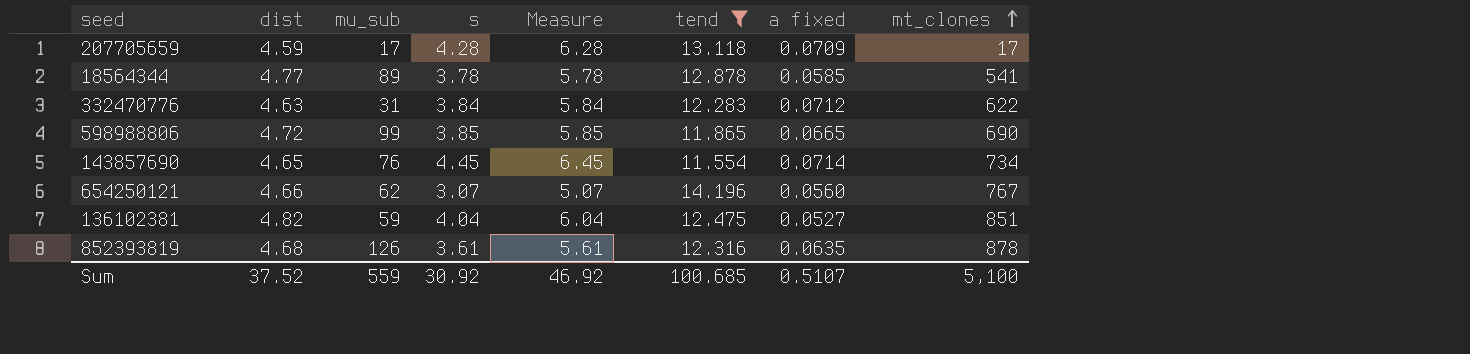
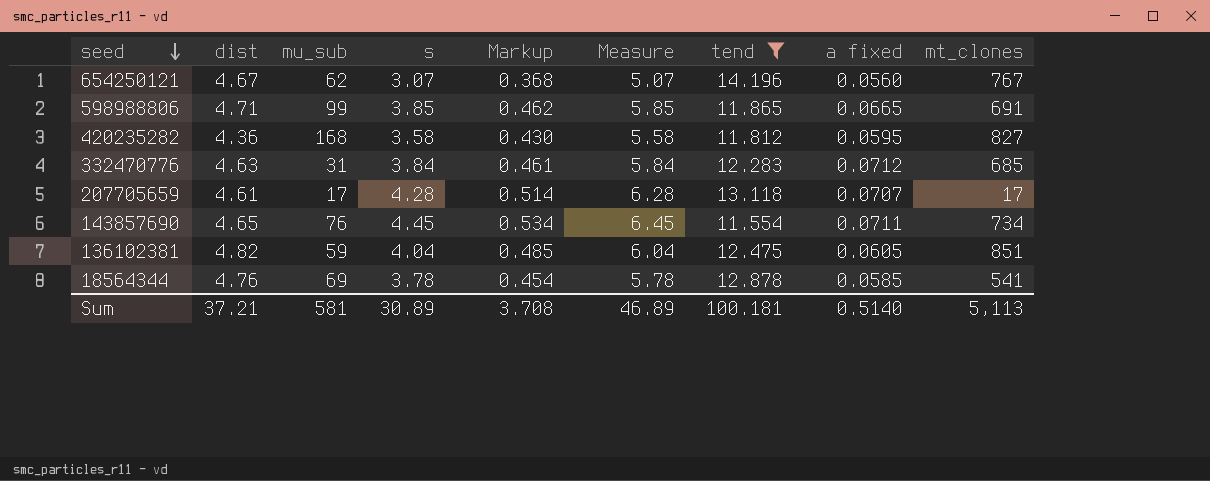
row order: mt_clones ascending -> seed descending
column Markup | formula: none -> [s] * 0.12
row 852393819: 4.68 | 126 | 3.61 | 5.61 | 12.316 | 0.0635 | 878 -> none
654250121 | dist: 4.66 -> 4.67
598988806 | dist: 4.72 -> 4.71
598988806 | mt_clones: 690 -> 691
row 420235282: none -> 4.36 | 168 | 3.58 | 0.430 | 5.58 | 11.812 | 0.0595 | 827
332470776 | mt_clones: 622 -> 685
207705659 | dist: 4.59 -> 4.61
207705659 | a fixed: 0.0709 -> 0.0707
143857690 | a fixed: 0.0714 -> 0.0711
136102381 | a fixed: 0.0527 -> 0.0605
18564344 | dist: 4.77 -> 4.76
18564344 | mu_sub: 89 -> 69
Sum | dist: 37.52 -> 37.21
Sum | mu_sub: 559 -> 581
Sum | s: 30.92 -> 30.89
Sum | Measure: 46.92 -> 46.89
Sum | tend: 100.685 -> 100.181
Sum | a fixed: 0.5107 -> 0.5140
Sum | mt_clones: 5,100 -> 5,113

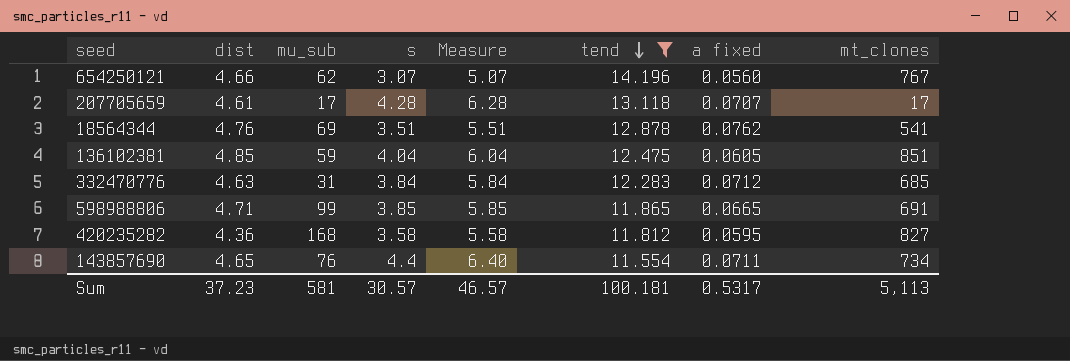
row order: seed descending -> tend descending
column Markup | formula: [s] * 0.12 -> none
654250121 | dist: 4.67 -> 4.66
18564344 | s: 3.78 -> 3.51
18564344 | Measure: 5.78 -> 5.51
18564344 | a fixed: 0.0585 -> 0.0762
136102381 | dist: 4.82 -> 4.85
143857690 | s: 4.45 -> 4.4
143857690 | Measure: 6.45 -> 6.40
Sum | dist: 37.21 -> 37.23
Sum | s: 30.89 -> 30.57
Sum | Measure: 46.89 -> 46.57
Sum | a fixed: 0.5140 -> 0.5317

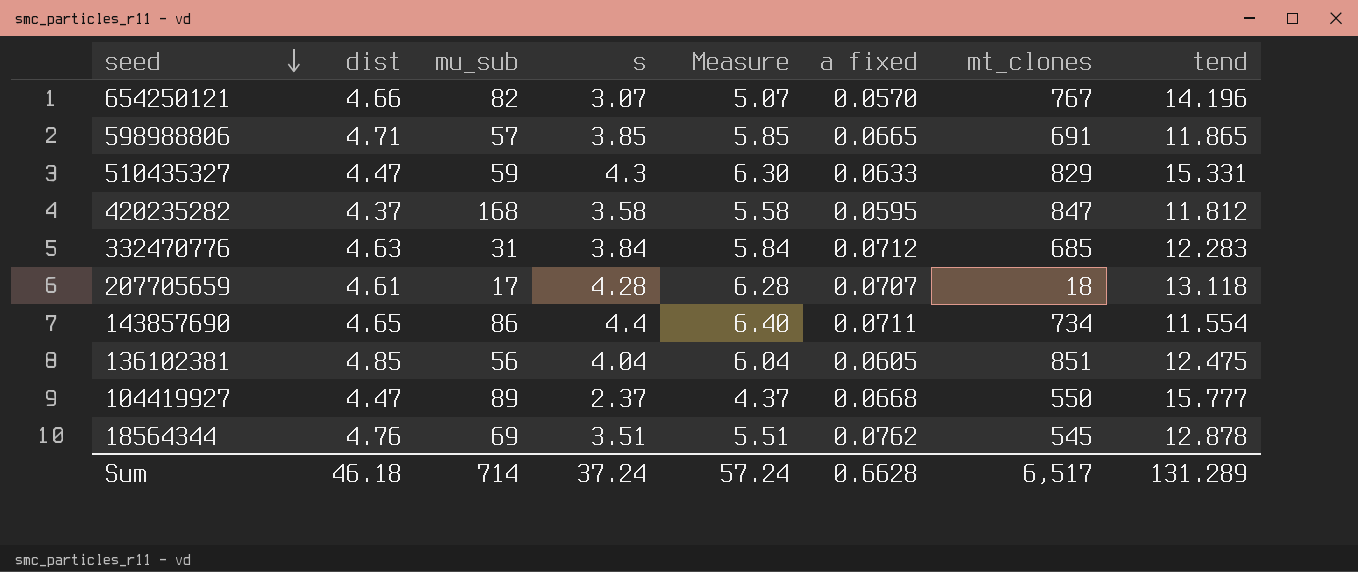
filter: tend <= 14.196 -> none
row order: tend descending -> seed descending
column tend | position: 6 -> 8
654250121 | mu_sub: 62 -> 82
654250121 | a fixed: 0.0560 -> 0.0570
598988806 | mu_sub: 99 -> 57
420235282 | dist: 4.36 -> 4.37
420235282 | mt_clones: 827 -> 847
207705659 | mt_clones: 17 -> 18
143857690 | mu_sub: 76 -> 86
136102381 | mu_sub: 59 -> 56
18564344 | mt_clones: 541 -> 545
Sum | dist: 37.23 -> 46.18
Sum | mu_sub: 581 -> 714
Sum | s: 30.57 -> 37.24
Sum | Measure: 46.57 -> 57.24
Sum | a fixed: 0.5317 -> 0.6628
Sum | mt_clones: 5,113 -> 6,517
Sum | tend: 100.181 -> 131.289

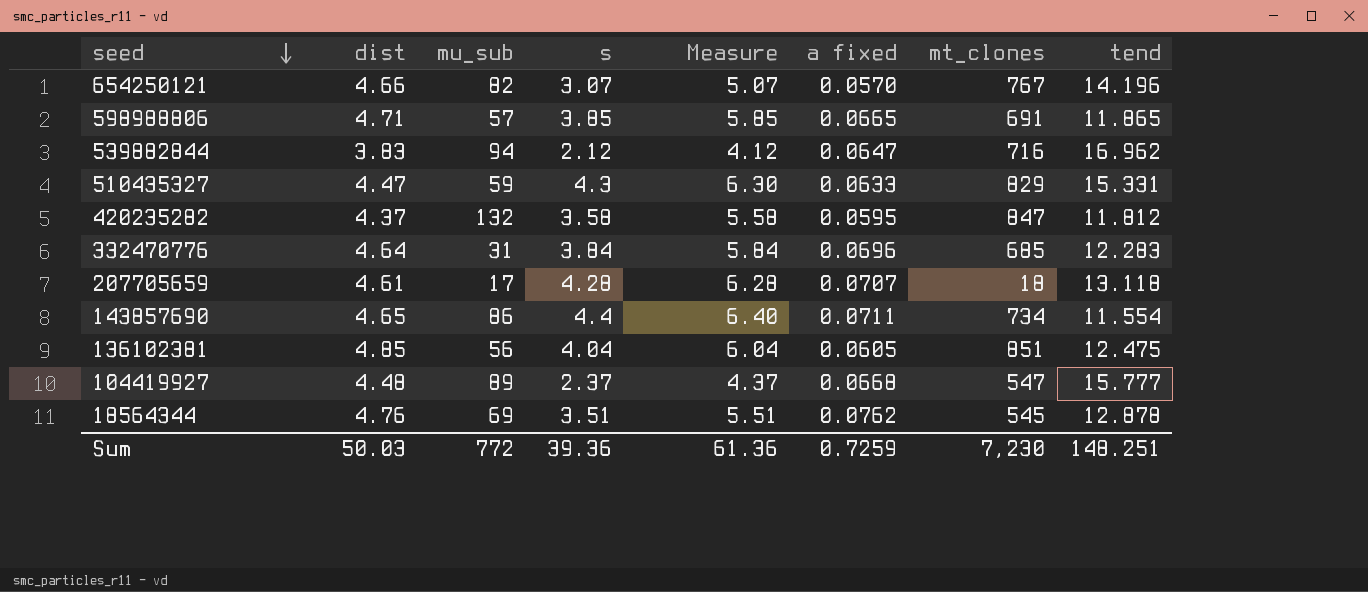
row 539882844: none -> 3.83 | 94 | 2.12 | 4.12 | 0.0647 | 716 | 16.962
420235282 | mu_sub: 168 -> 132
332470776 | dist: 4.63 -> 4.64
332470776 | a fixed: 0.0712 -> 0.0696
104419927 | dist: 4.47 -> 4.48
104419927 | mt_clones: 550 -> 547
Sum | dist: 46.18 -> 50.03
Sum | mu_sub: 714 -> 772
Sum | s: 37.24 -> 39.36
Sum | Measure: 57.24 -> 61.36
Sum | a fixed: 0.6628 -> 0.7259
Sum | mt_clones: 6,517 -> 7,230
Sum | tend: 131.289 -> 148.251

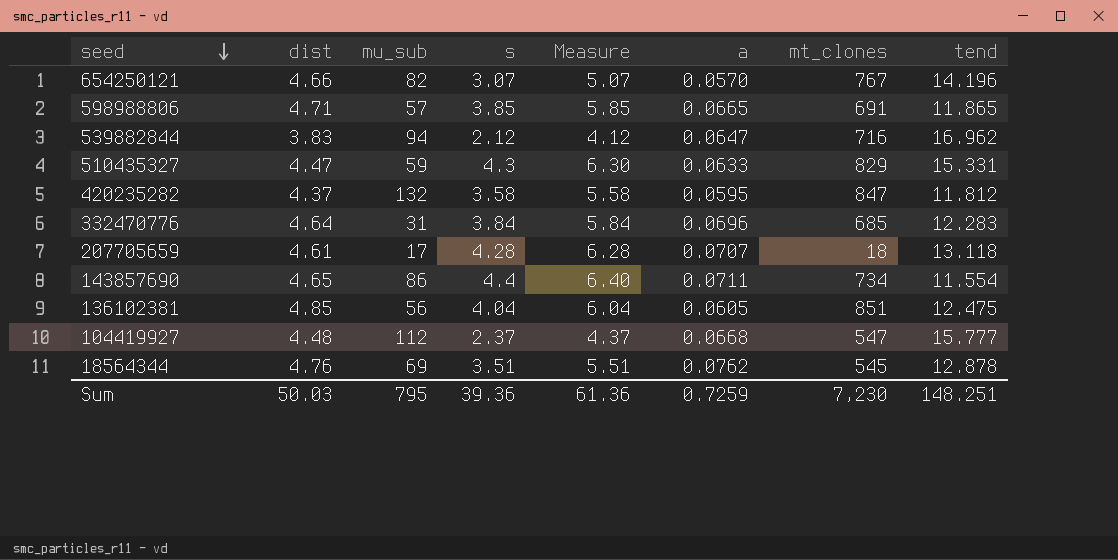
column name: a fixed -> a
104419927 | mu_sub: 89 -> 112
Sum | mu_sub: 772 -> 795

